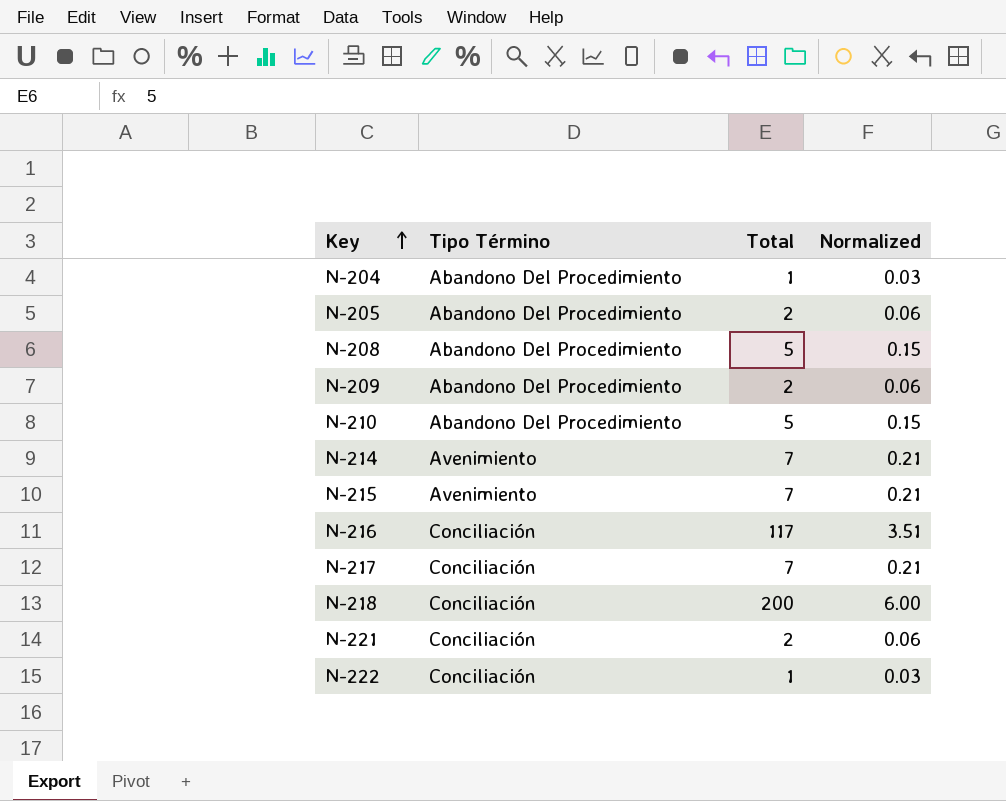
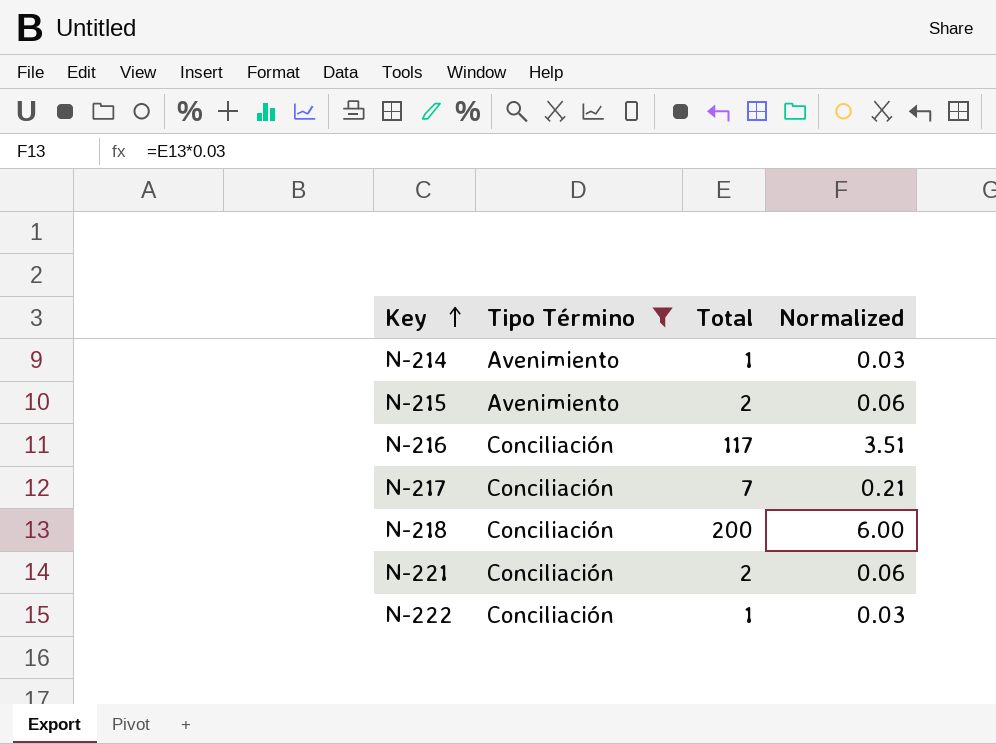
filter: none -> Tipo Término != Abandono Del Procedimiento
N-214 | Total: 7 -> 1
N-214 | Normalized: 0.21 -> 0.03
N-215 | Total: 7 -> 2
N-215 | Normalized: 0.21 -> 0.06

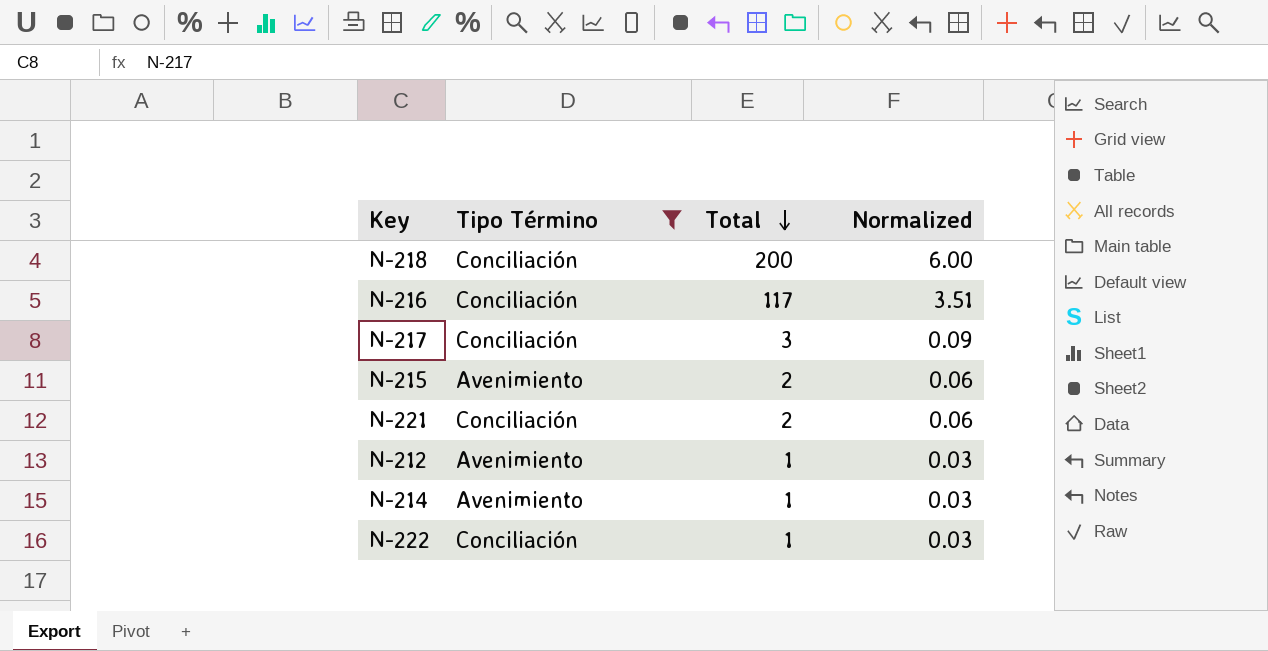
row order: Key ascending -> Total descending
N-217 | Total: 7 -> 3
N-217 | Normalized: 0.21 -> 0.09
row N-212: none -> Avenimiento | 1 | 0.03

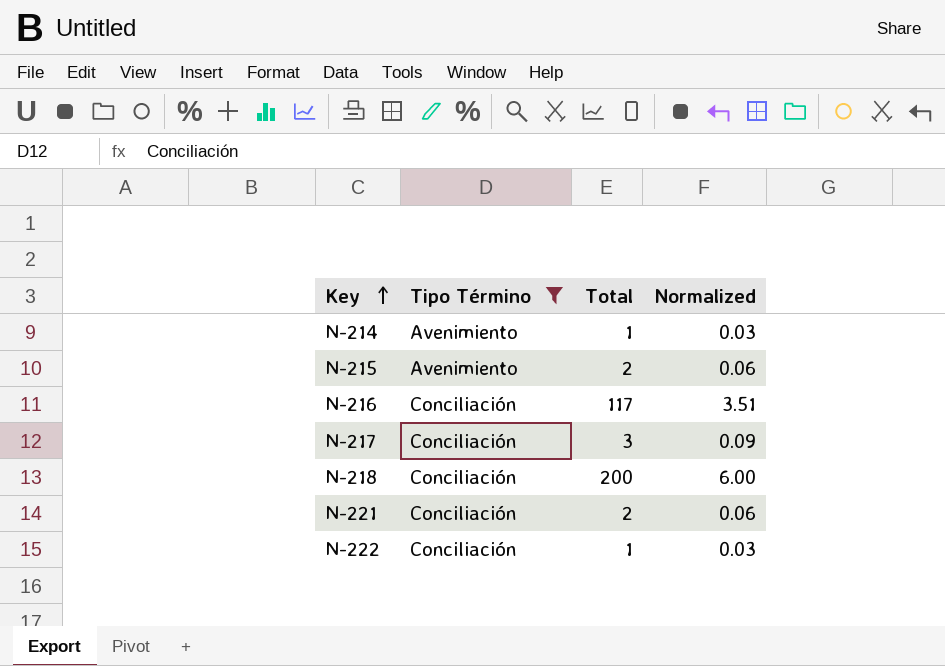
row order: Total descending -> Key ascending
row N-212: Avenimiento | 1 | 0.03 -> none

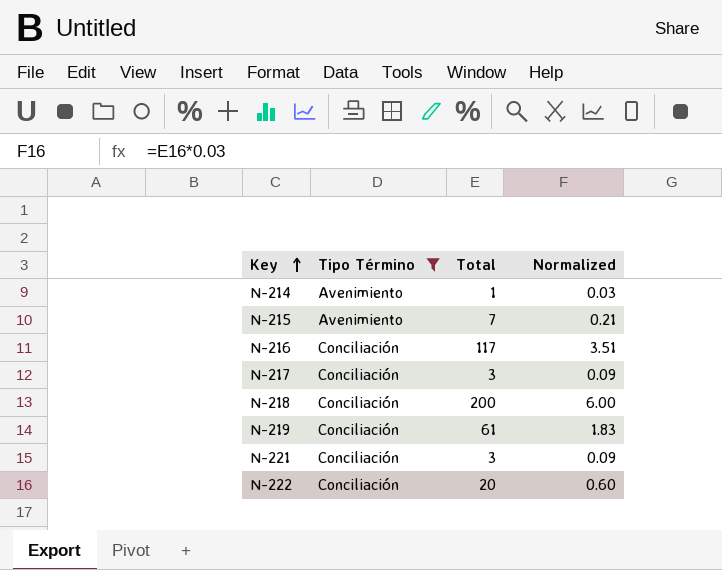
N-215 | Total: 2 -> 7
N-215 | Normalized: 0.06 -> 0.21
row N-219: none -> Conciliación | 61 | 1.83
N-221 | Total: 2 -> 3
N-221 | Normalized: 0.06 -> 0.09
N-222 | Total: 1 -> 20
N-222 | Normalized: 0.03 -> 0.60

